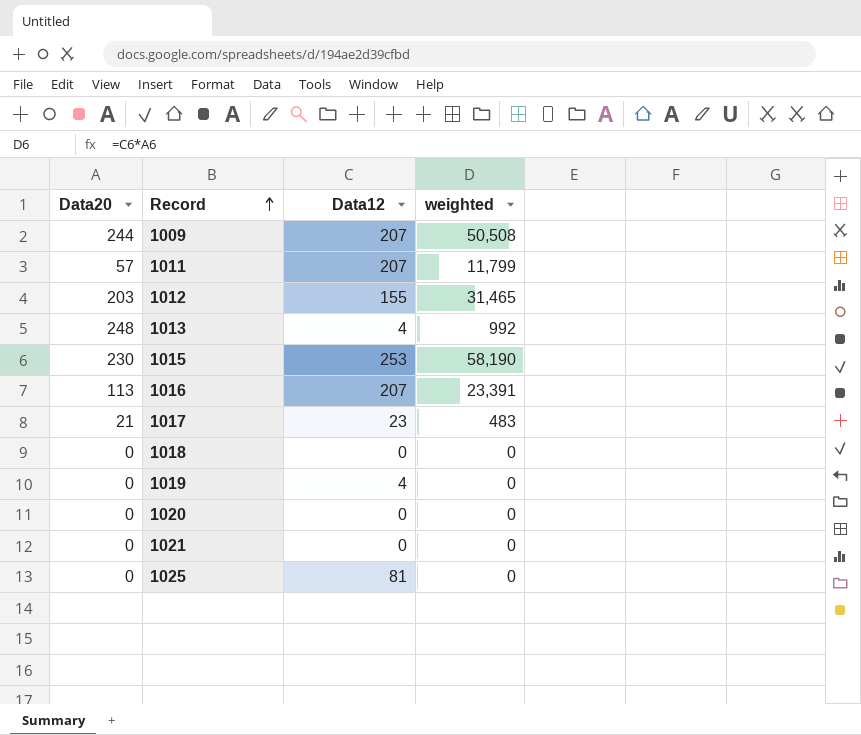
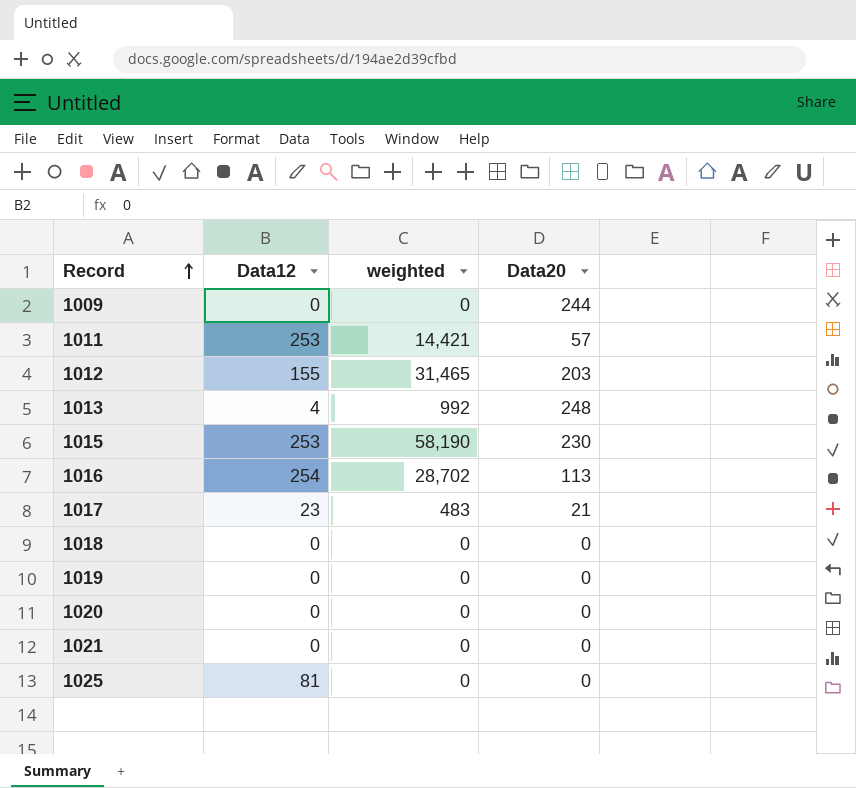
column Data20 | position: 1 -> 4
1009 | Data12: 207 -> 0
1009 | weighted: 50,508 -> 0
1011 | Data12: 207 -> 253
1011 | weighted: 11,799 -> 14,421
1016 | Data12: 207 -> 254
1016 | weighted: 23,391 -> 28,702
1019 | Data12: 4 -> 0

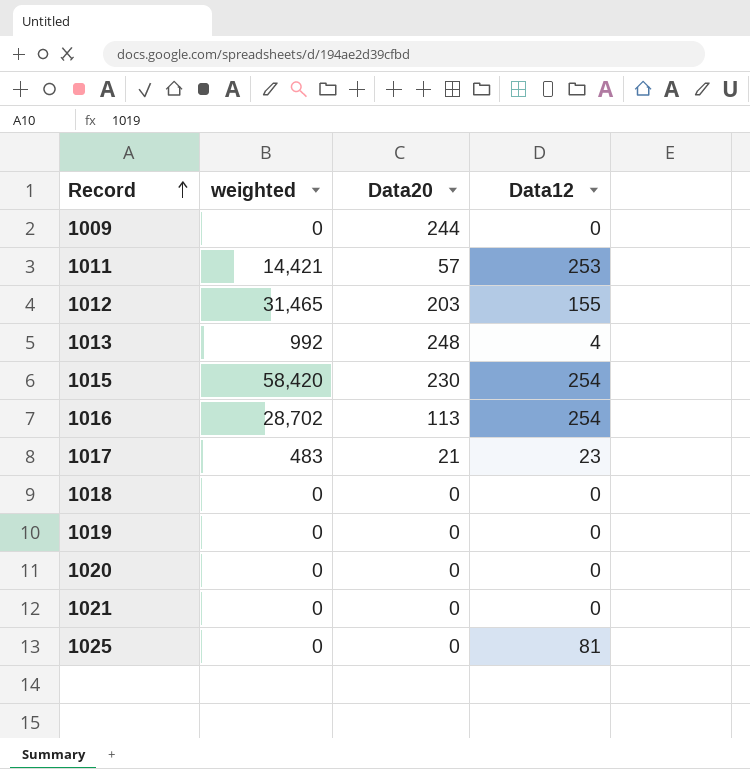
column Data12 | position: 2 -> 4
1015 | weighted: 58,190 -> 58,420
1015 | Data12: 253 -> 254

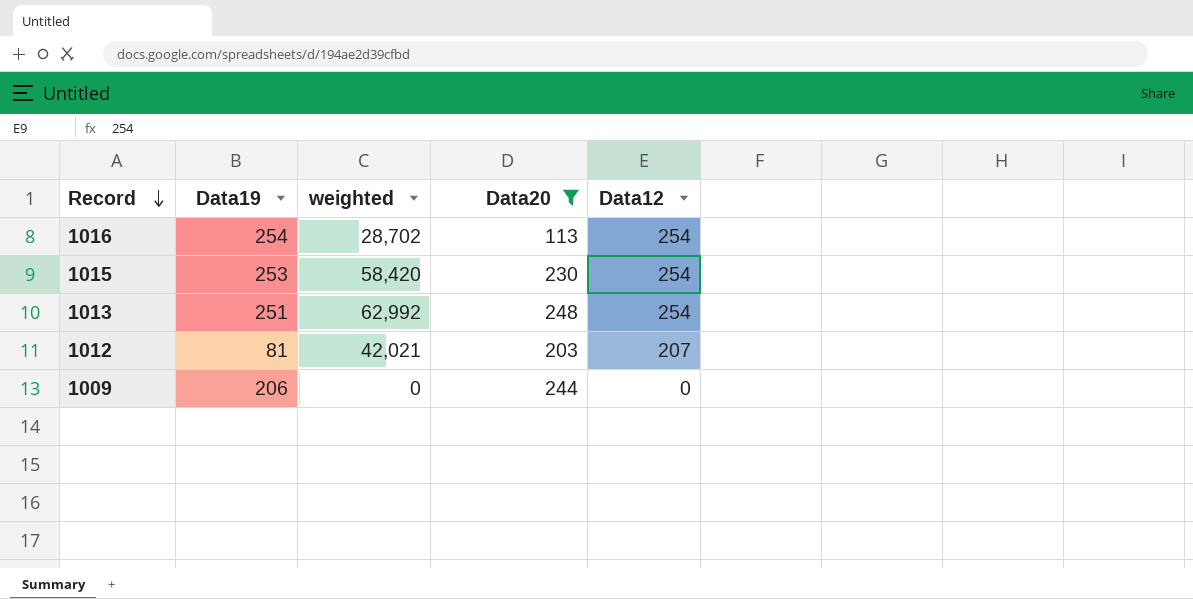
filter: none -> Data20 >= 113
row order: Record ascending -> Record descending
column Data19 | position: none -> 2
1013 | weighted: 992 -> 62,992
1013 | Data12: 4 -> 254
1012 | weighted: 31,465 -> 42,021
1012 | Data12: 155 -> 207

